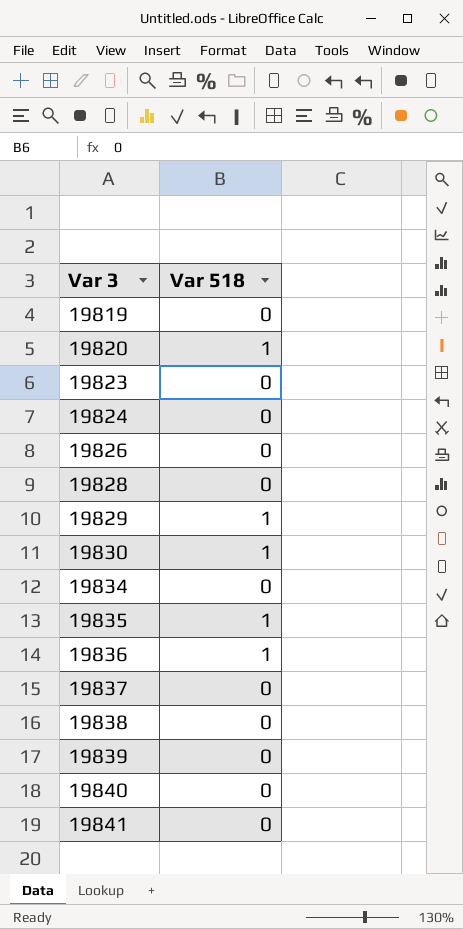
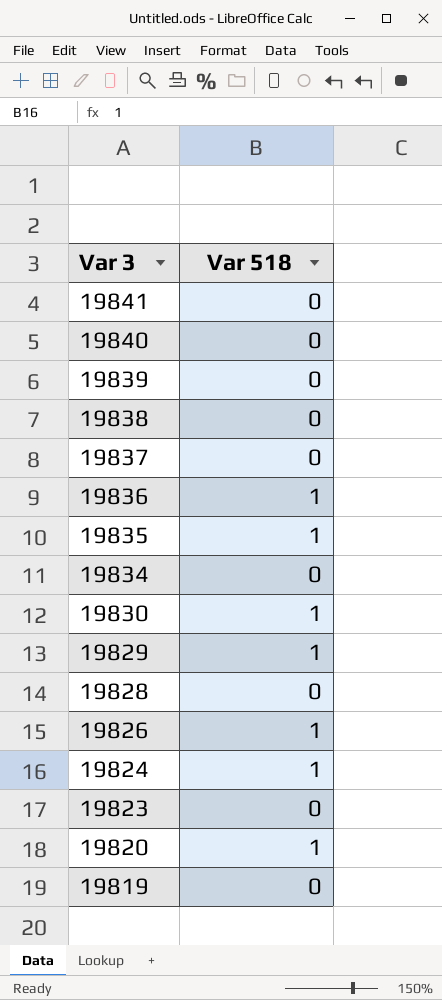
row order: Var 3 ascending -> Var 3 descending
19826 | Var 518: 0 -> 1
19824 | Var 518: 0 -> 1

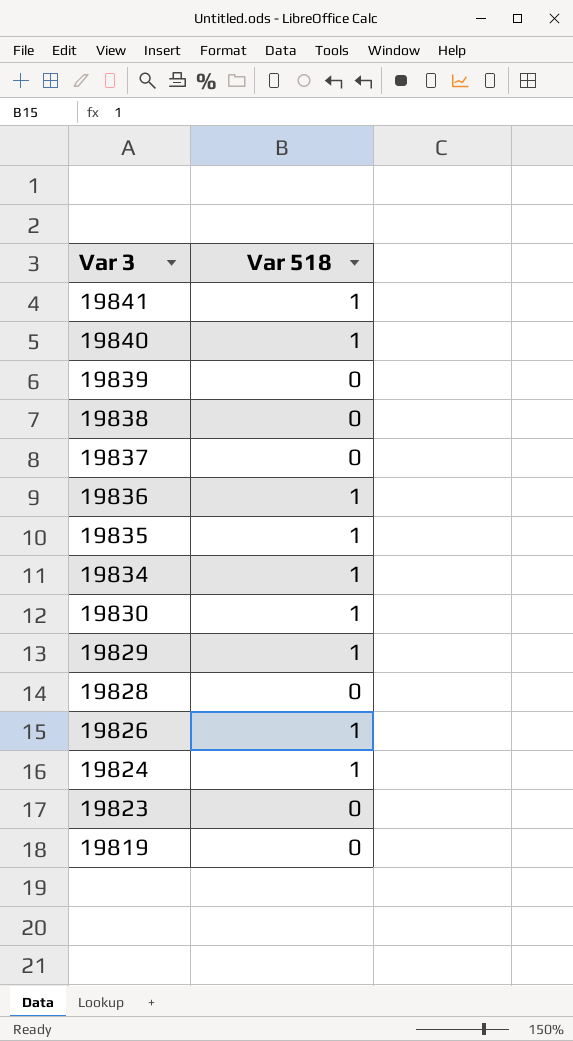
row 19820: 1 -> none
19841 | Var 518: 0 -> 1
19840 | Var 518: 0 -> 1
19834 | Var 518: 0 -> 1

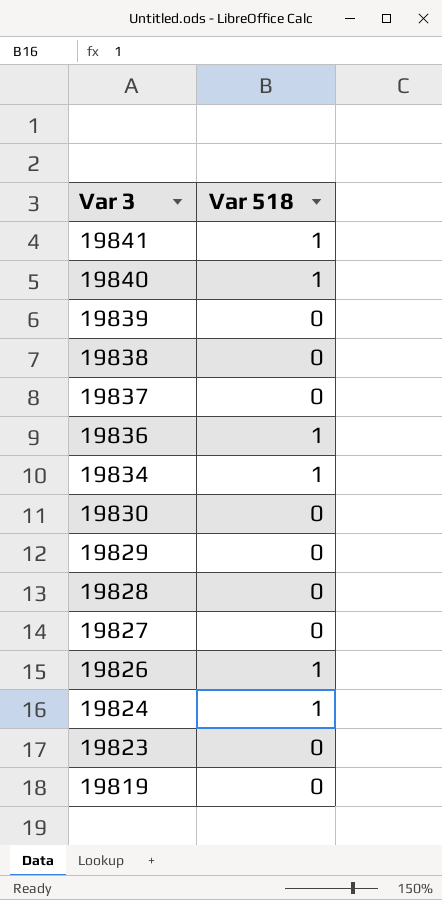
row 19835: 1 -> none
19830 | Var 518: 1 -> 0
19829 | Var 518: 1 -> 0
row 19827: none -> 0

